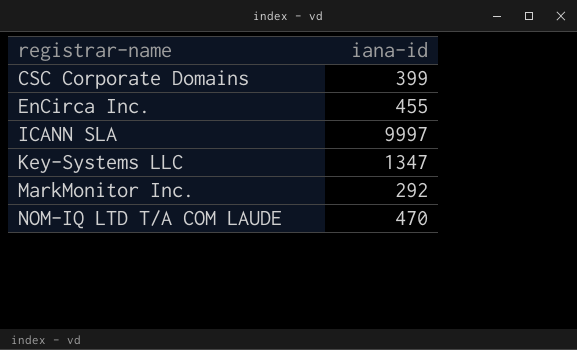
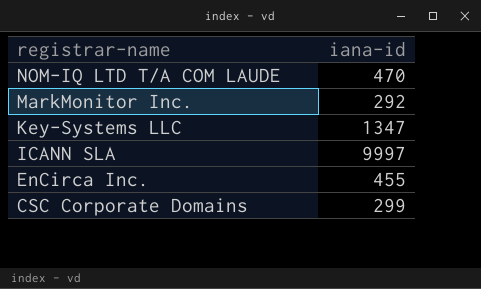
row order: registrar-name ascending -> registrar-name descending
CSC Corporate Domains | iana-id: 399 -> 299

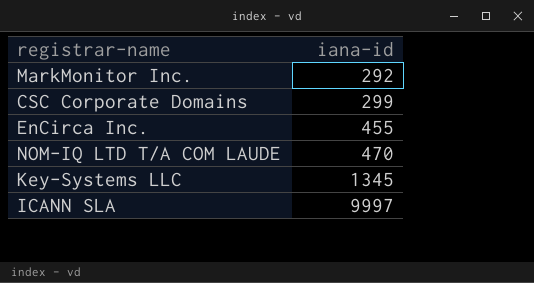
row order: registrar-name descending -> iana-id ascending
Key-Systems LLC | iana-id: 1347 -> 1345

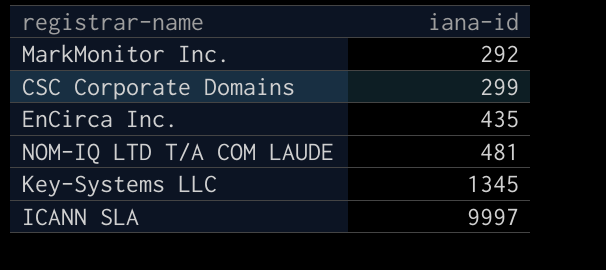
EnCirca Inc. | iana-id: 455 -> 435
NOM-IQ LTD T/A COM LAUDE | iana-id: 470 -> 481

